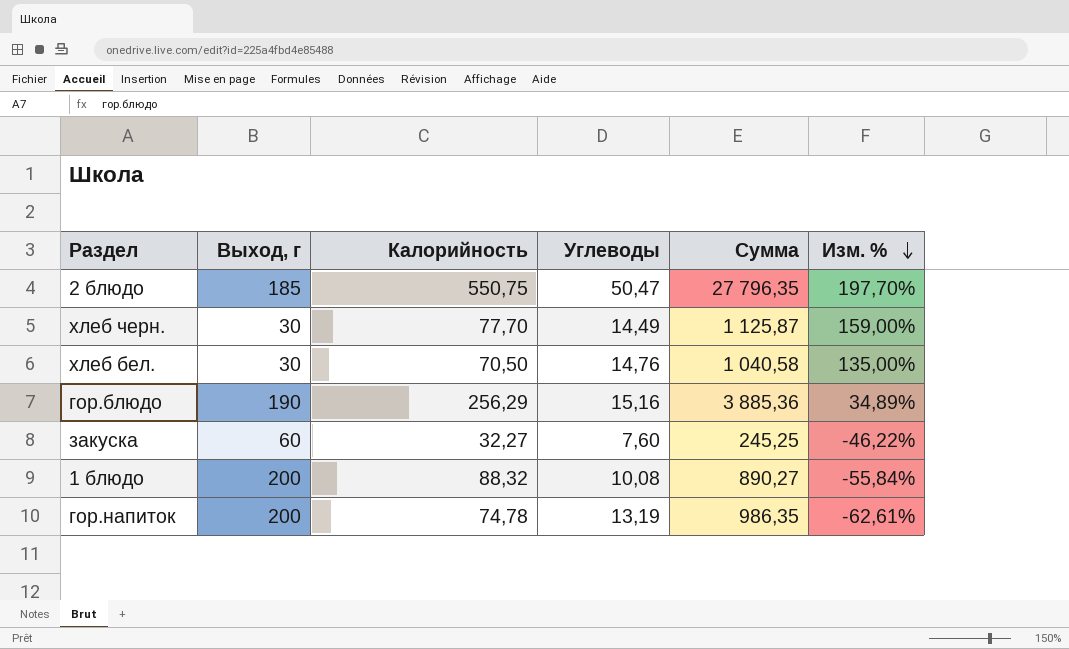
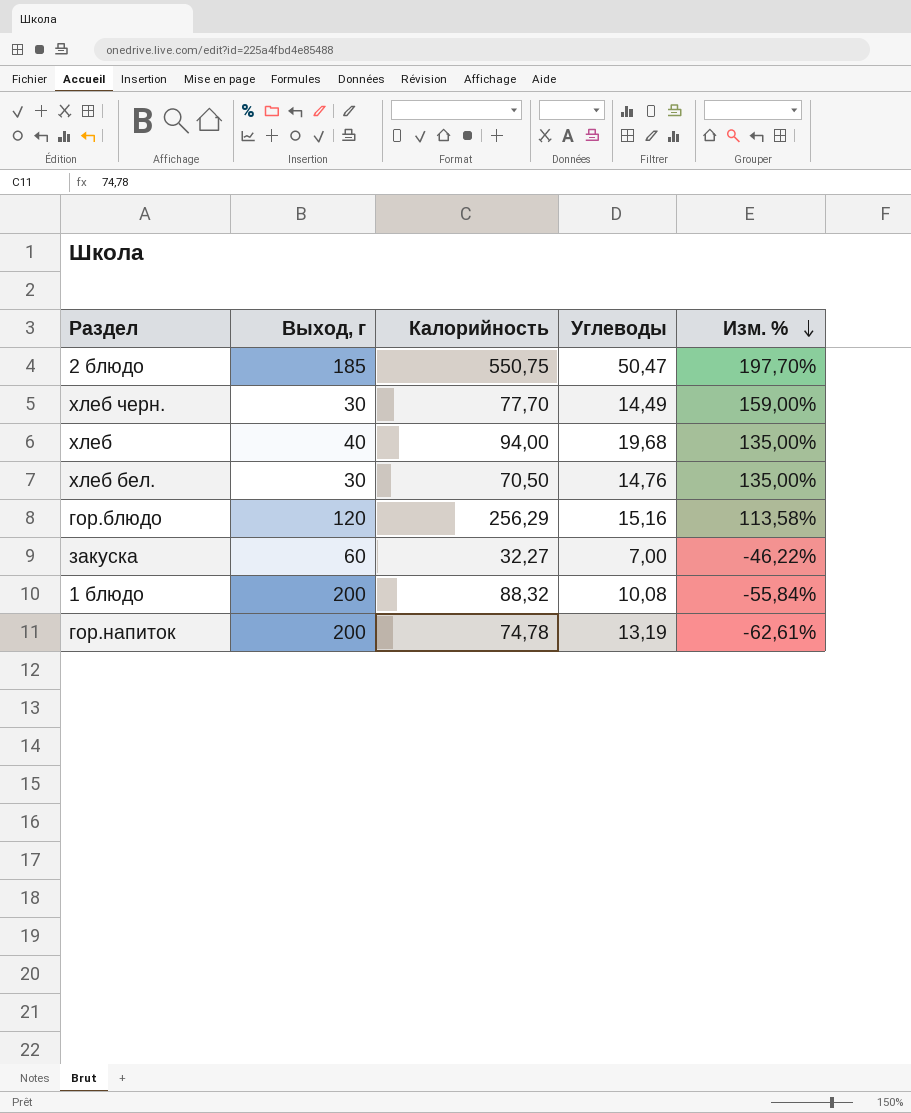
column Сумма | formula: [Калорийность] * [Углеводы] -> none
row хлеб: none -> 40 | 94,00 | 19,68 | 135,00%
гор.блюдо | Выход, г: 190 -> 120
гор.блюдо | Изм. %: 34,89% -> 113,58%
закуска | Углеводы: 7,60 -> 7,00

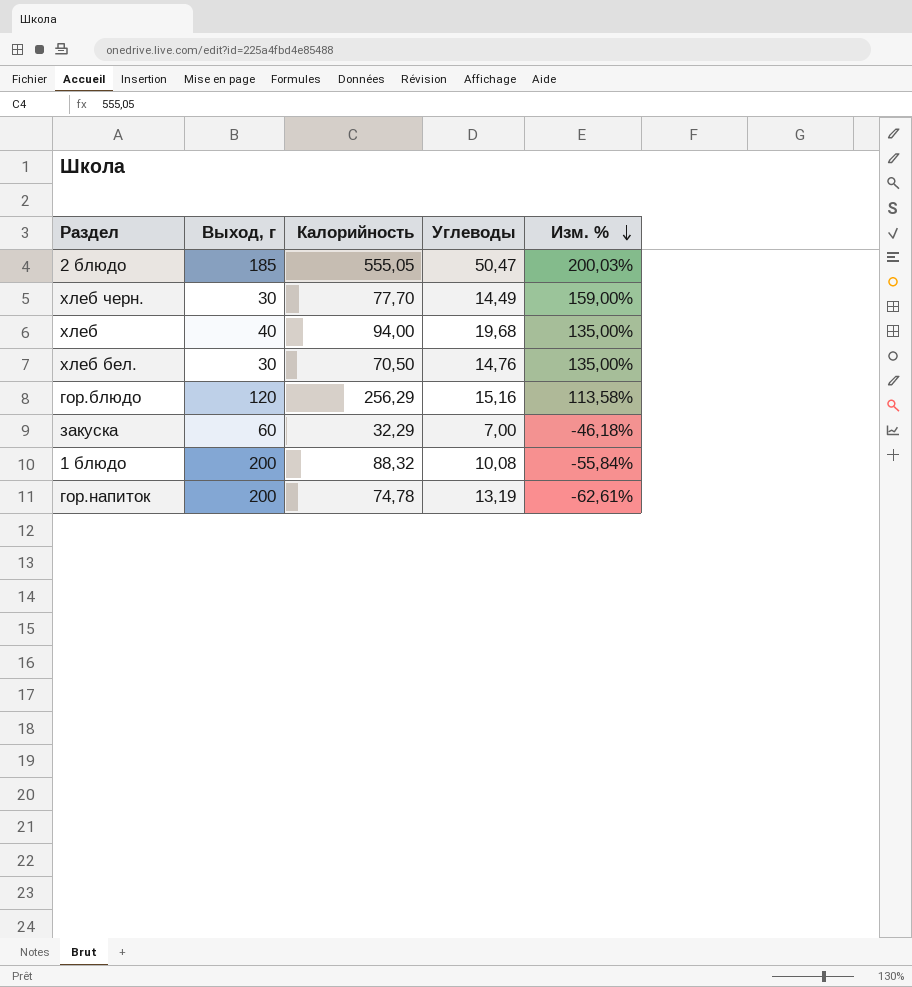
2 блюдо | Калорийность: 550,75 -> 555,05
2 блюдо | Изм. %: 197,70% -> 200,03%
закуска | Калорийность: 32,27 -> 32,29
закуска | Изм. %: -46,22% -> -46,18%

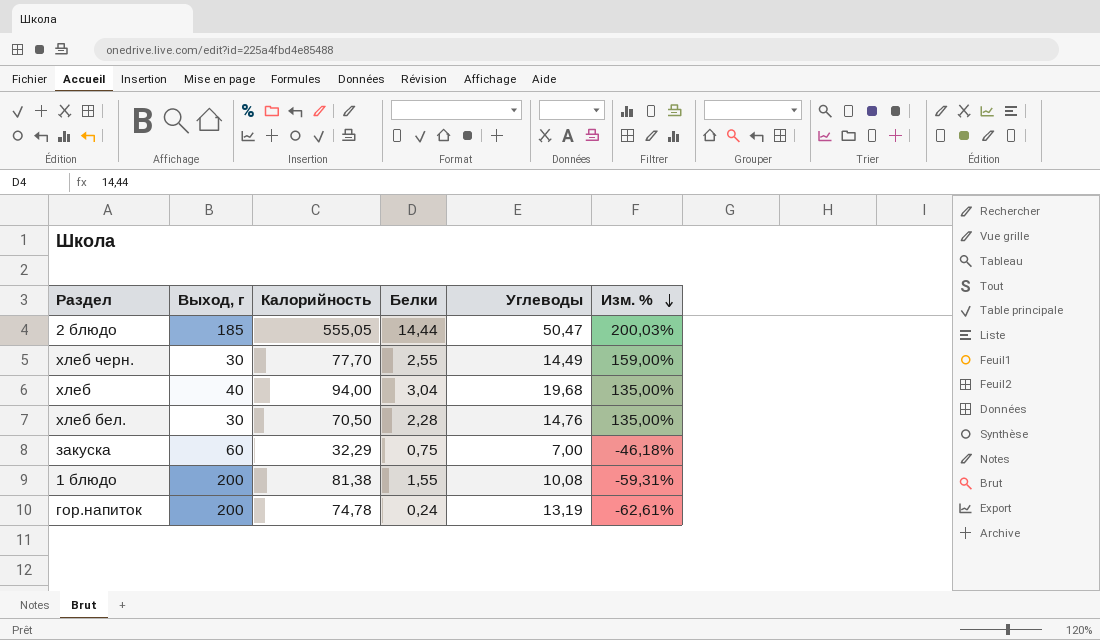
column Белки | position: none -> 4
row гор.блюдо: 120 | 256,29 | 15,16 | 113,58% -> none
1 блюдо | Калорийность: 88,32 -> 81,38
1 блюдо | Изм. %: -55,84% -> -59,31%

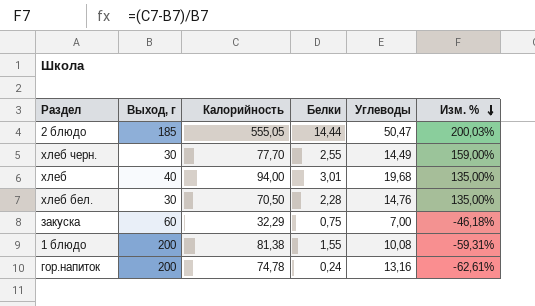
хлеб | Белки: 3,04 -> 3,01
гор.напиток | Углеводы: 13,19 -> 13,16

